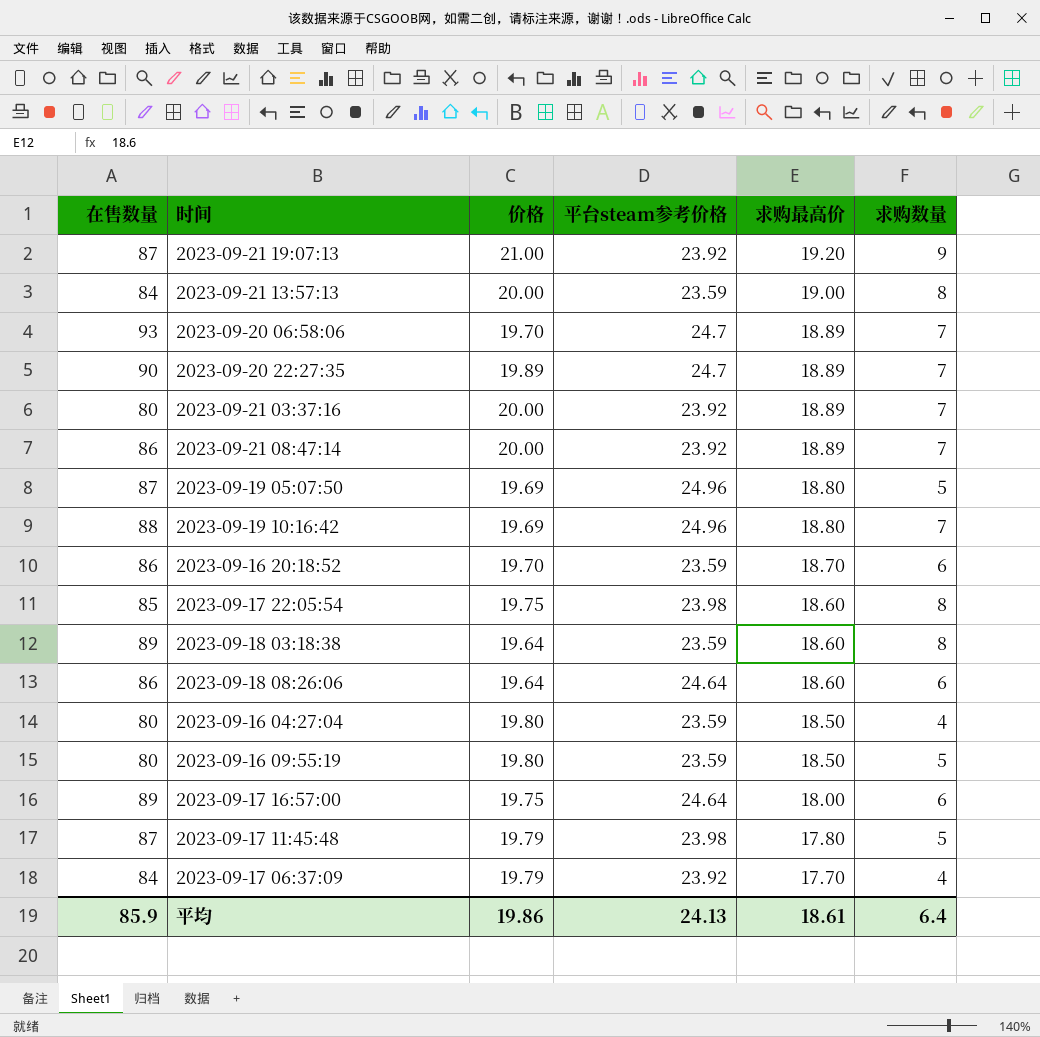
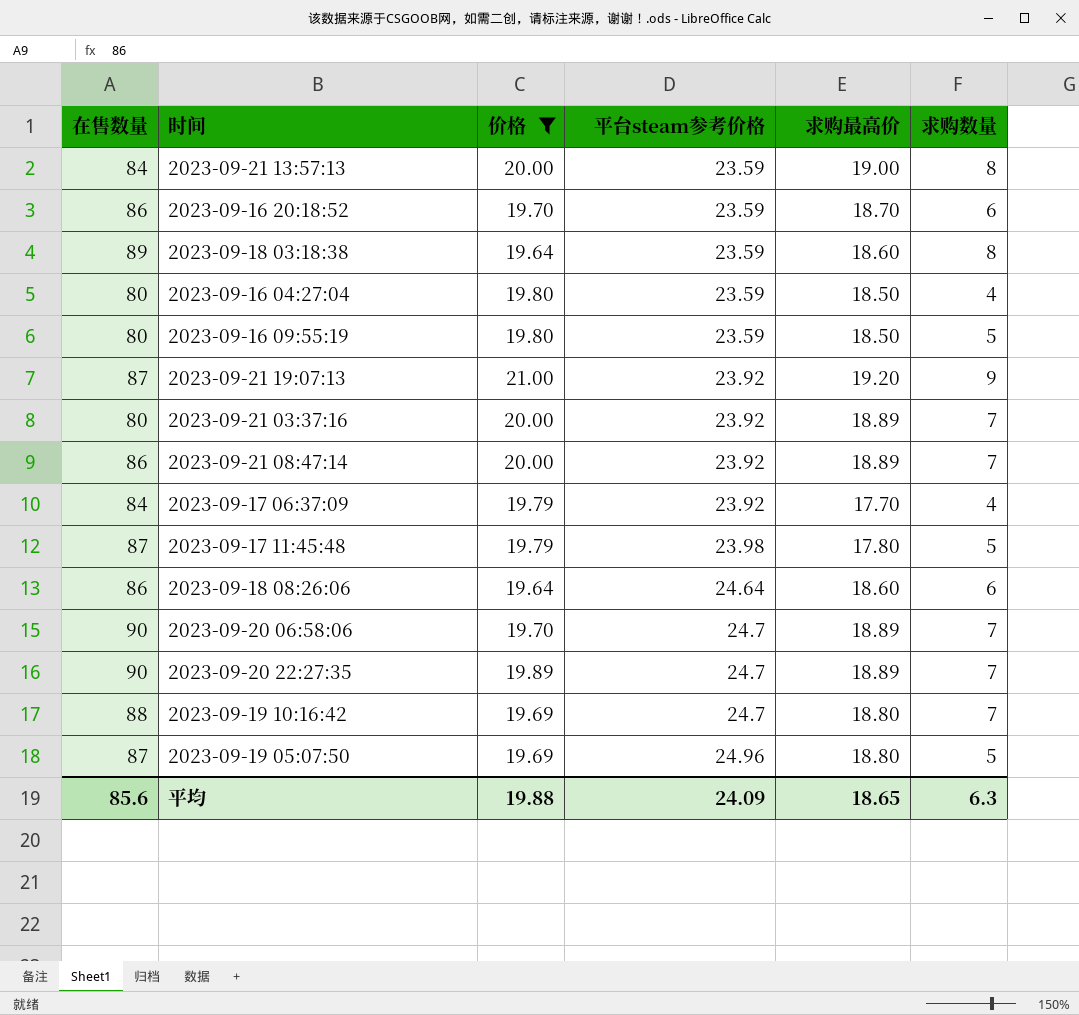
filter: none -> 价格 != 19.75
row order: 求购最高价 descending -> 平台steam参考价格 ascending
2023-09-20 06:58:06 | 在售数量: 93 -> 90
2023-09-19 10:16:42 | 平台steam参考价格: 24.96 -> 24.7
平均 | 在售数量: 85.9 -> 85.6
平均 | 价格: 19.86 -> 19.88
平均 | 平台steam参考价格: 24.13 -> 24.09
平均 | 求购最高价: 18.61 -> 18.65
平均 | 求购数量: 6.4 -> 6.3

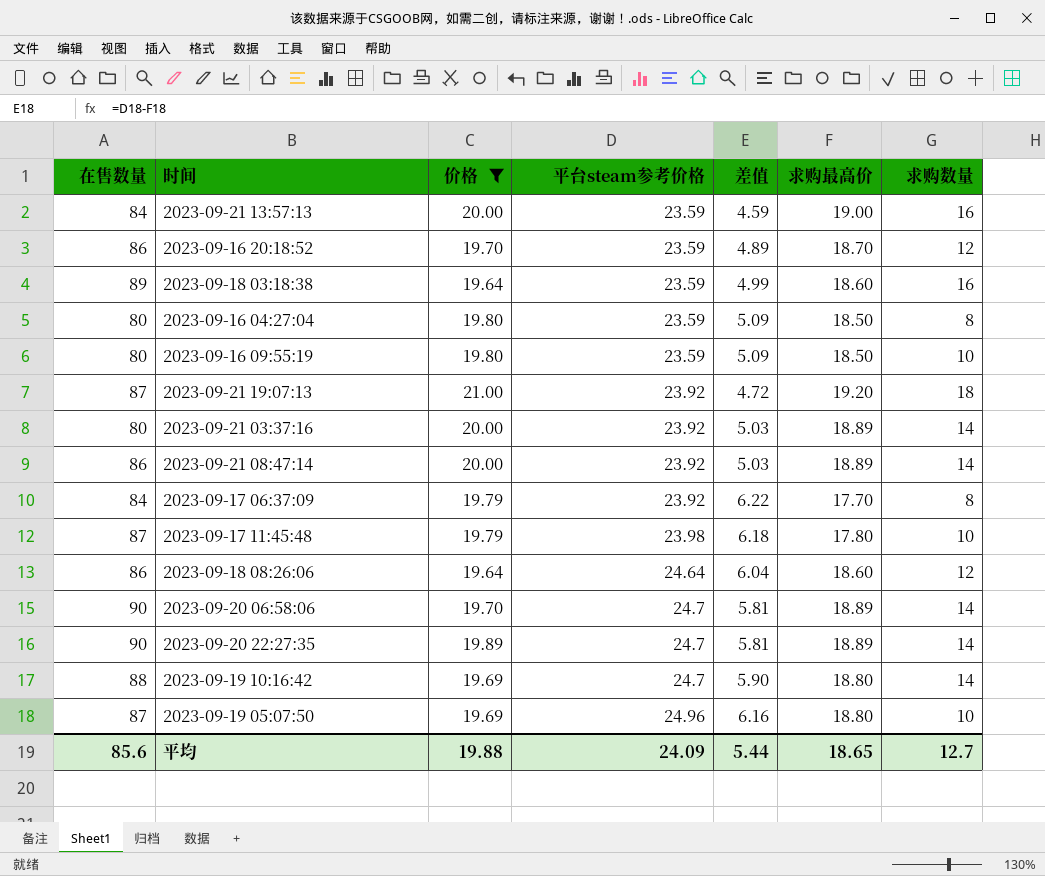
column 差值 | formula: none -> [平台steam参考价格] - [求购最高价]
2023-09-21 13:57:13 | 求购数量: 8 -> 16
2023-09-16 20:18:52 | 求购数量: 6 -> 12
2023-09-18 03:18:38 | 求购数量: 8 -> 16
2023-09-16 04:27:04 | 求购数量: 4 -> 8
2023-09-16 09:55:19 | 求购数量: 5 -> 10
2023-09-21 19:07:13 | 求购数量: 9 -> 18
2023-09-21 03:37:16 | 求购数量: 7 -> 14
2023-09-21 08:47:14 | 求购数量: 7 -> 14
2023-09-17 06:37:09 | 求购数量: 4 -> 8
2023-09-17 11:45:48 | 求购数量: 5 -> 10
2023-09-18 08:26:06 | 求购数量: 6 -> 12
2023-09-20 06:58:06 | 求购数量: 7 -> 14
2023-09-20 22:27:35 | 求购数量: 7 -> 14
2023-09-19 10:16:42 | 求购数量: 7 -> 14
2023-09-19 05:07:50 | 求购数量: 5 -> 10
平均 | 求购数量: 6.3 -> 12.7

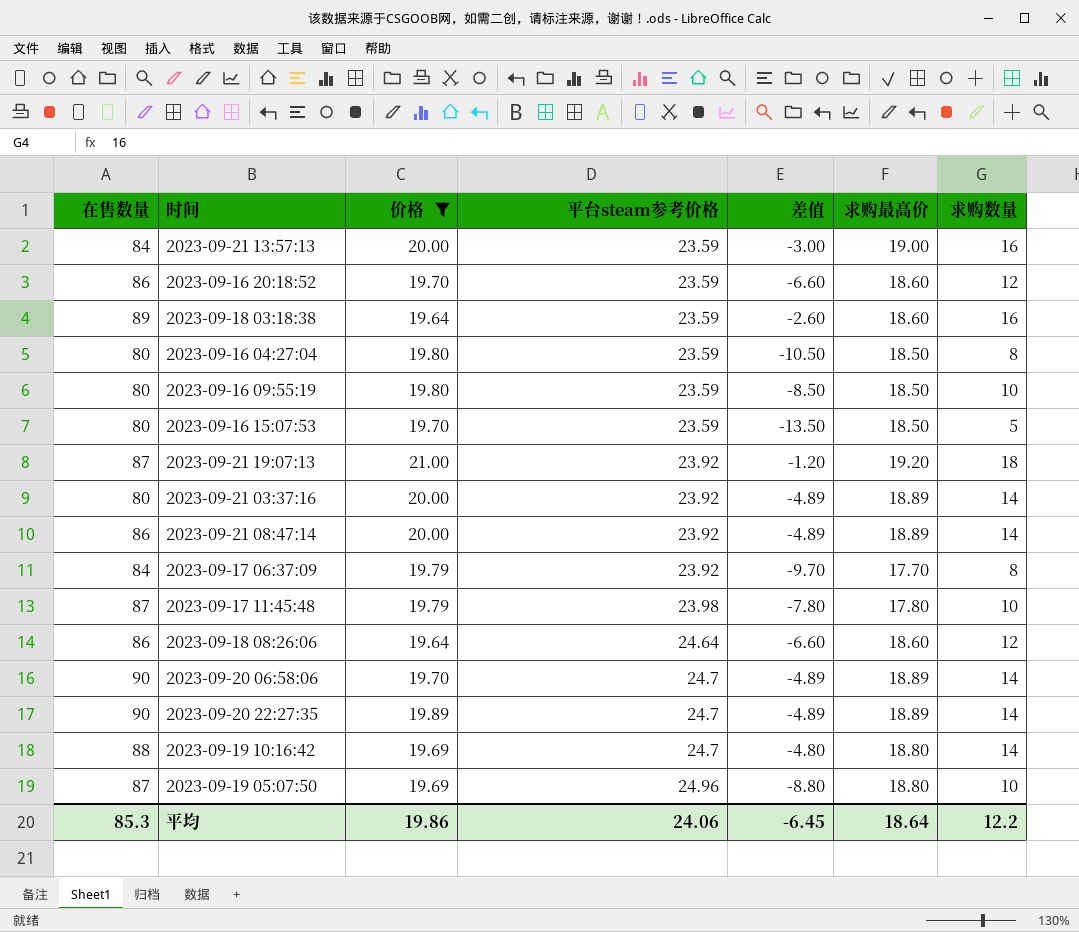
column 差值 | formula: [平台steam参考价格] - [求购最高价] -> [求购数量] - [求购最高价]
2023-09-16 20:18:52 | 求购最高价: 18.70 -> 18.60
row 2023-09-16 15:07:53: none -> 80 | 19.70 | 23.59 | -13.50 | 18.50 | 5
平均 | 在售数量: 85.6 -> 85.3
平均 | 价格: 19.88 -> 19.86
平均 | 平台steam参考价格: 24.09 -> 24.06
平均 | 差值: 5.44 -> -6.45
平均 | 求购最高价: 18.65 -> 18.64
平均 | 求购数量: 12.7 -> 12.2

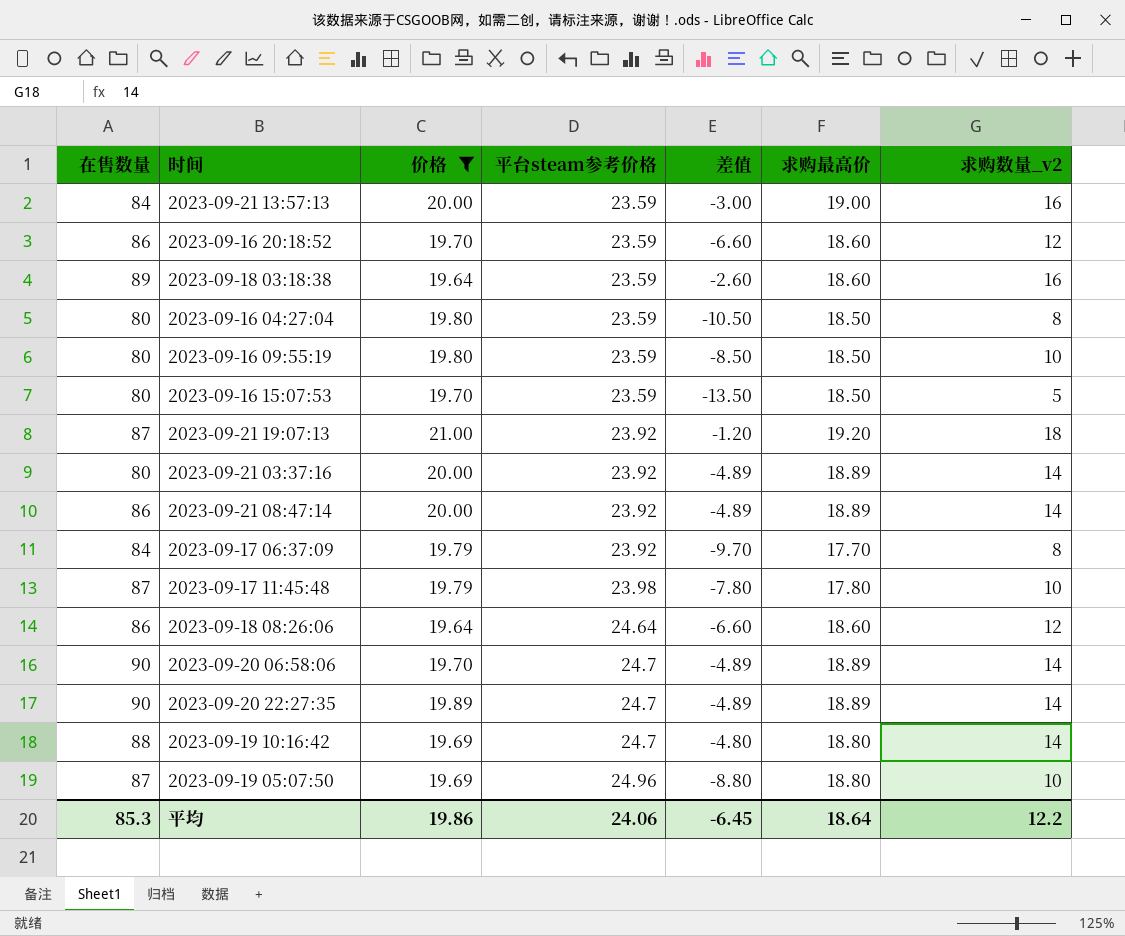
column name: 求购数量 -> 求购数量_v2

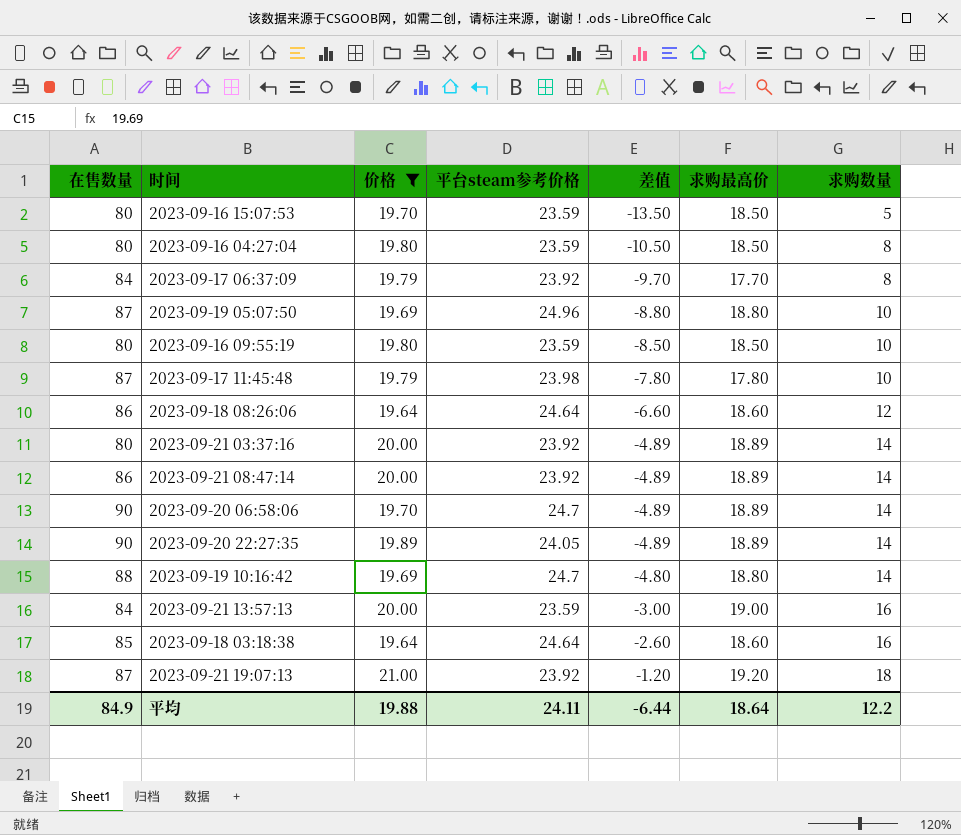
row order: 平台steam参考价格 ascending -> 差值 ascending
column name: 求购数量_v2 -> 求购数量
row 2023-09-16 20:18:52: 86 | 19.70 | 23.59 | -6.60 | 18.60 | 12 -> none
2023-09-20 22:27:35 | 平台steam参考价格: 24.7 -> 24.05
2023-09-18 03:18:38 | 在售数量: 89 -> 85
2023-09-18 03:18:38 | 平台steam参考价格: 23.59 -> 24.64
平均 | 在售数量: 85.3 -> 84.9
平均 | 价格: 19.86 -> 19.88
平均 | 平台steam参考价格: 24.06 -> 24.11
平均 | 差值: -6.45 -> -6.44

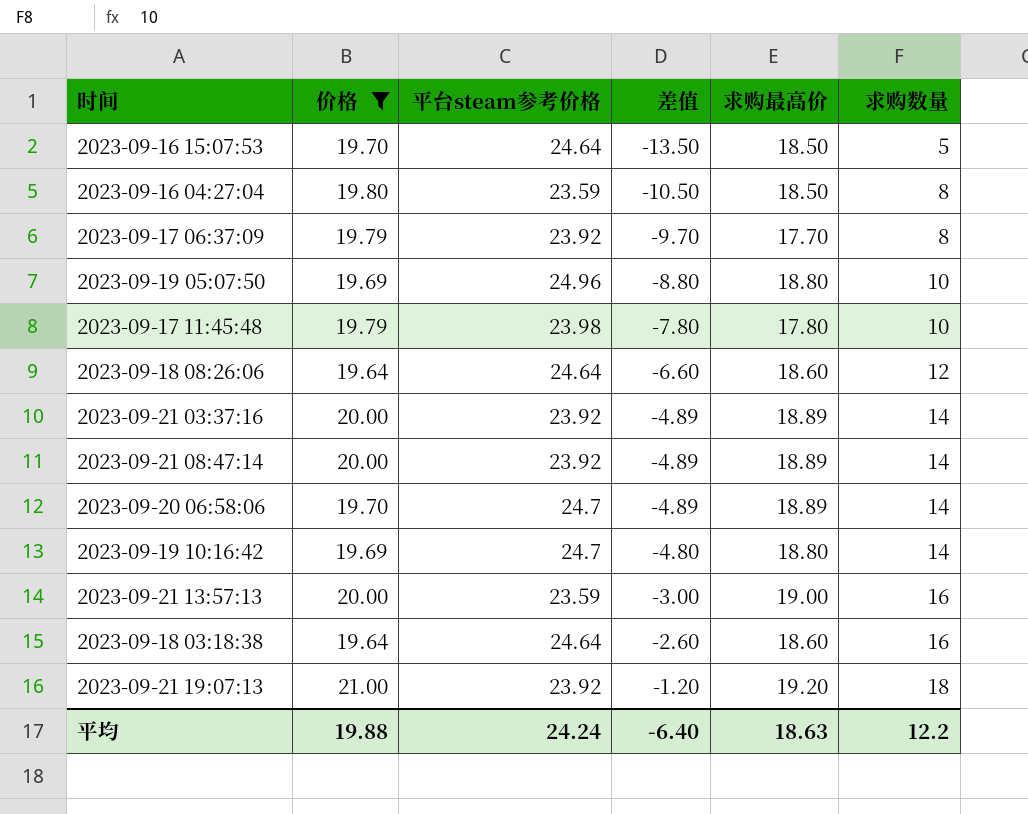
column 在售数量 | position: 1 -> none
row 2023-09-16 09:55:19: 80 | 19.80 | 23.59 | -8.50 | 18.50 | 10 -> none
row 2023-09-20 22:27:35: 90 | 19.89 | 24.05 | -4.89 | 18.89 | 14 -> none
2023-09-16 15:07:53 | 平台steam参考价格: 23.59 -> 24.64
平均 | 平台steam参考价格: 24.11 -> 24.24
平均 | 差值: -6.44 -> -6.40
平均 | 求购最高价: 18.64 -> 18.63

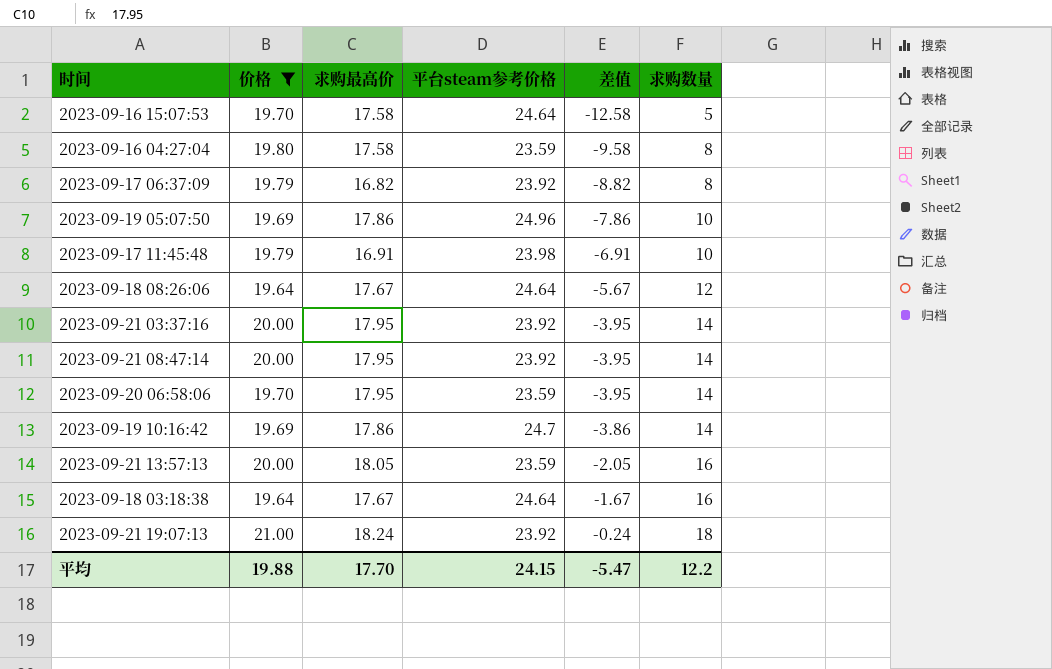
column 求购最高价 | position: 5 -> 3
2023-09-16 15:07:53 | 求购最高价: 18.50 -> 17.58
2023-09-16 15:07:53 | 差值: -13.50 -> -12.58
2023-09-16 04:27:04 | 求购最高价: 18.50 -> 17.58
2023-09-16 04:27:04 | 差值: -10.50 -> -9.58
2023-09-17 06:37:09 | 求购最高价: 17.70 -> 16.82
2023-09-17 06:37:09 | 差值: -9.70 -> -8.82
2023-09-19 05:07:50 | 求购最高价: 18.80 -> 17.86
2023-09-19 05:07:50 | 差值: -8.80 -> -7.86
2023-09-17 11:45:48 | 求购最高价: 17.80 -> 16.91
2023-09-17 11:45:48 | 差值: -7.80 -> -6.91
2023-09-18 08:26:06 | 求购最高价: 18.60 -> 17.67
2023-09-18 08:26:06 | 差值: -6.60 -> -5.67
2023-09-21 03:37:16 | 求购最高价: 18.89 -> 17.95
2023-09-21 03:37:16 | 差值: -4.89 -> -3.95
2023-09-21 08:47:14 | 求购最高价: 18.89 -> 17.95
2023-09-21 08:47:14 | 差值: -4.89 -> -3.95
2023-09-20 06:58:06 | 求购最高价: 18.89 -> 17.95
2023-09-20 06:58:06 | 平台steam参考价格: 24.7 -> 23.59
2023-09-20 06:58:06 | 差值: -4.89 -> -3.95
2023-09-19 10:16:42 | 求购最高价: 18.80 -> 17.86
2023-09-19 10:16:42 | 差值: -4.80 -> -3.86
2023-09-21 13:57:13 | 求购最高价: 19.00 -> 18.05
2023-09-21 13:57:13 | 差值: -3.00 -> -2.05
2023-09-18 03:18:38 | 求购最高价: 18.60 -> 17.67
2023-09-18 03:18:38 | 差值: -2.60 -> -1.67
2023-09-21 19:07:13 | 求购最高价: 19.20 -> 18.24
2023-09-21 19:07:13 | 差值: -1.20 -> -0.24
平均 | 求购最高价: 18.63 -> 17.70
平均 | 平台steam参考价格: 24.24 -> 24.15
平均 | 差值: -6.40 -> -5.47

